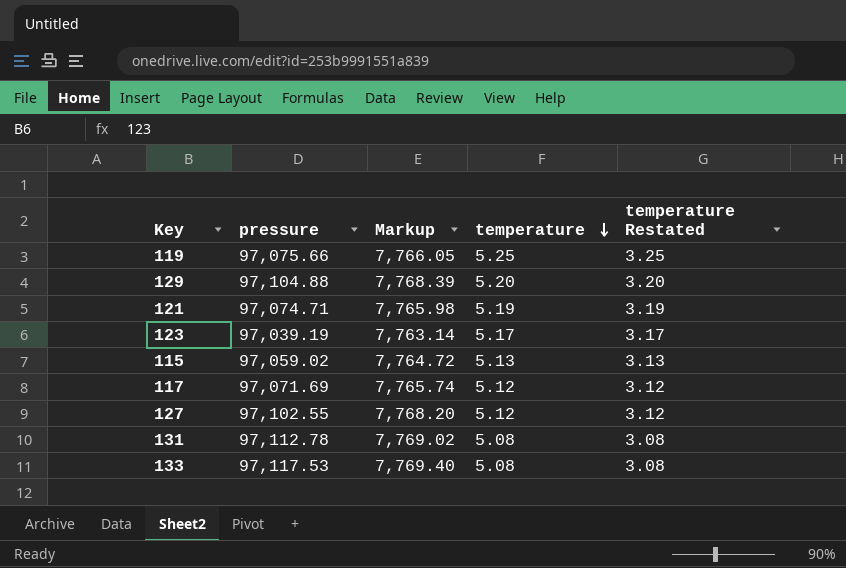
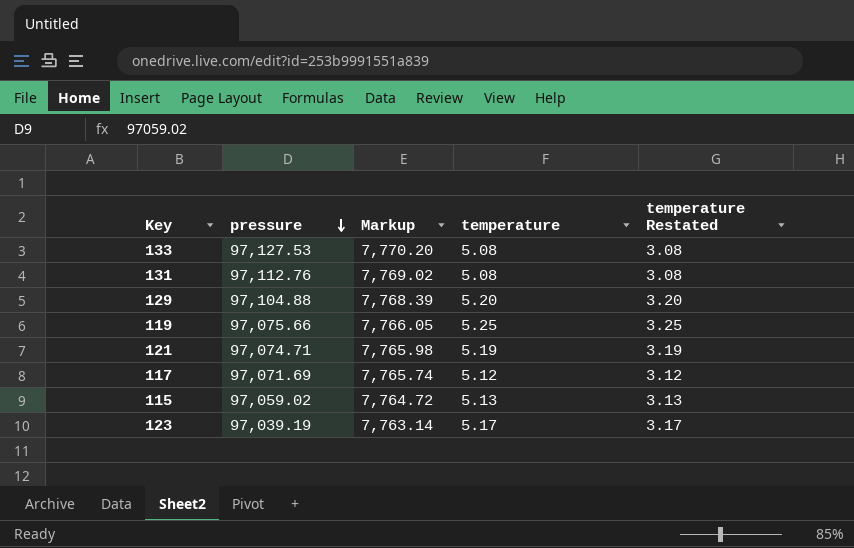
row order: temperature descending -> pressure descending
row 127: 97,102.55 | 7,768.20 | 5.12 | 3.12 -> none
133 | pressure: 97,117.53 -> 97,127.53
133 | Markup: 7,769.40 -> 7,770.20
131 | pressure: 97,112.78 -> 97,112.76

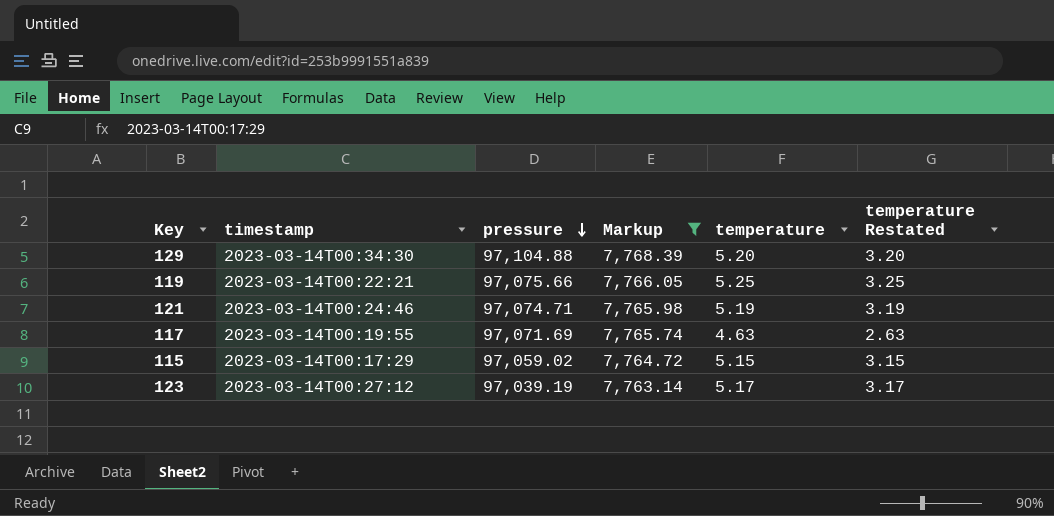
filter: none -> Markup <= 7,768.39
column timestamp | position: none -> 2
117 | temperature: 5.12 -> 4.63
117 | temperature Restated: 3.12 -> 2.63
115 | temperature: 5.13 -> 5.15
115 | temperature Restated: 3.13 -> 3.15

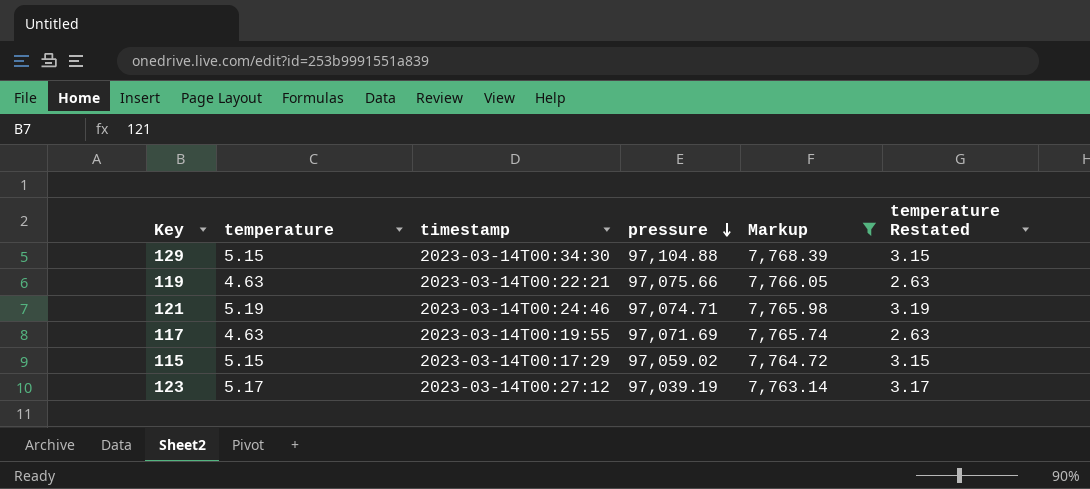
column temperature | position: 5 -> 2
129 | temperature: 5.20 -> 5.15
129 | temperature Restated: 3.20 -> 3.15
119 | temperature: 5.25 -> 4.63
119 | temperature Restated: 3.25 -> 2.63

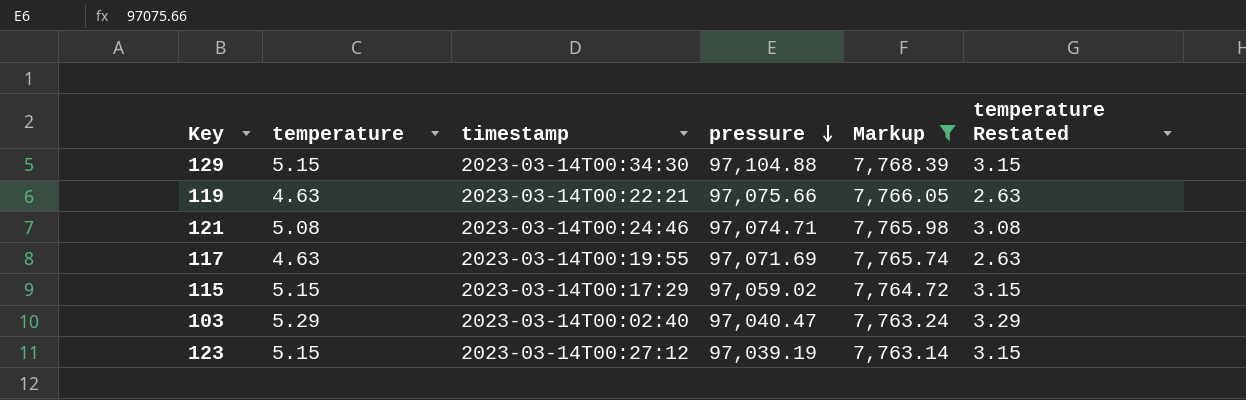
121 | temperature: 5.19 -> 5.08
121 | temperature Restated: 3.19 -> 3.08
row 103: none -> 5.29 | 2023-03-14T00:02:40 | 97,040.47 | 7,763.24 | 3.29
123 | temperature: 5.17 -> 5.15
123 | temperature Restated: 3.17 -> 3.15

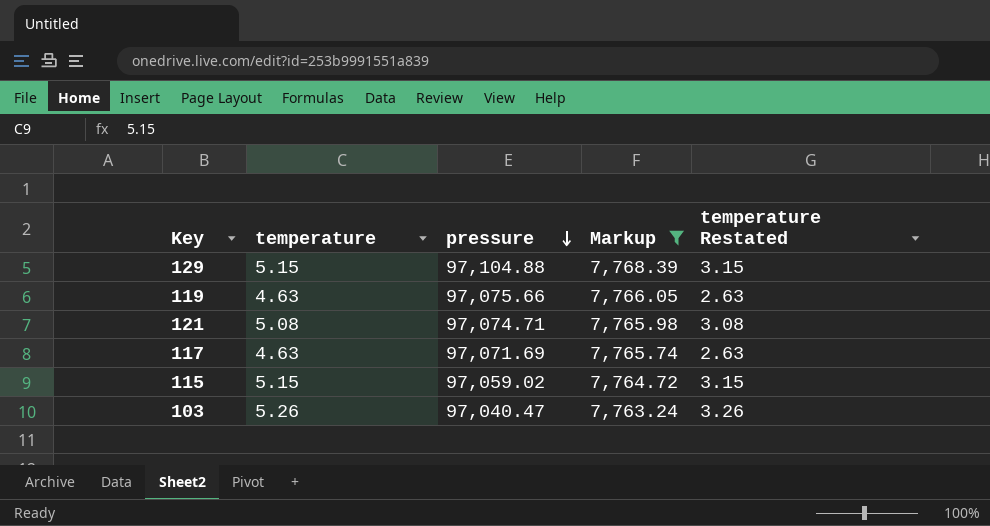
column timestamp | position: 3 -> none
row 123: 5.15 | 2023-03-14T00:27:12 | 97,039.19 | 7,763.14 | 3.15 -> none
103 | temperature: 5.29 -> 5.26
103 | temperature Restated: 3.29 -> 3.26

